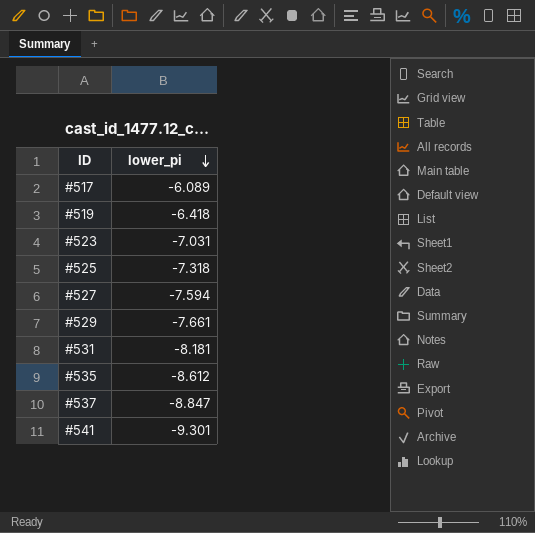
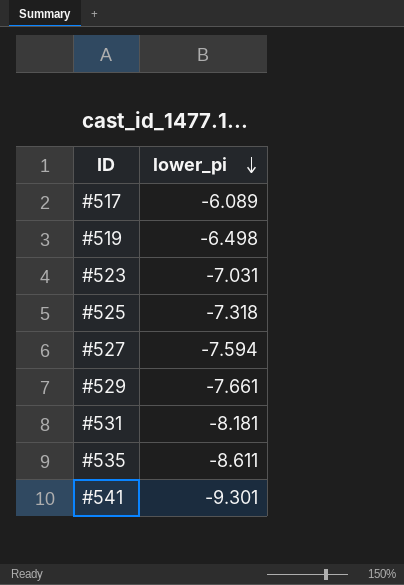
row #537: -8.847 -> none
#519 | lower_pi: -6.418 -> -6.498
#535 | lower_pi: -8.612 -> -8.611

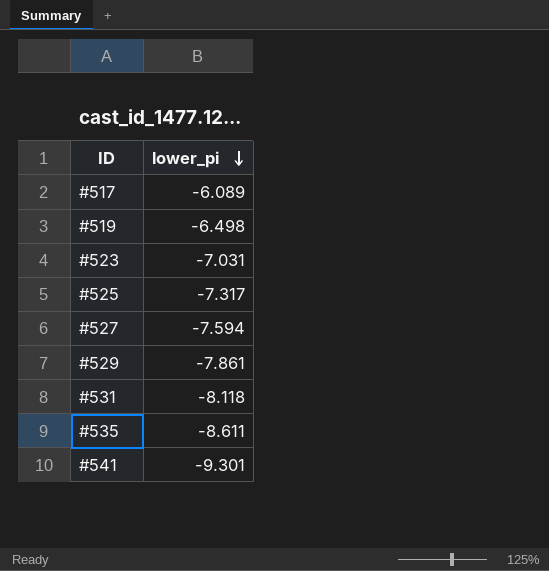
#525 | lower_pi: -7.318 -> -7.317
#529 | lower_pi: -7.661 -> -7.861
#531 | lower_pi: -8.181 -> -8.118

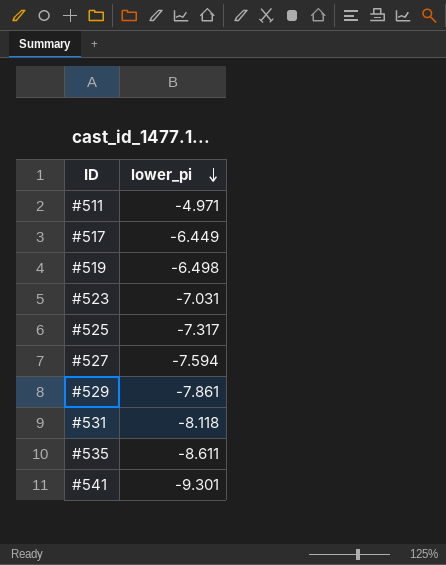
row #511: none -> -4.971
#517 | lower_pi: -6.089 -> -6.449

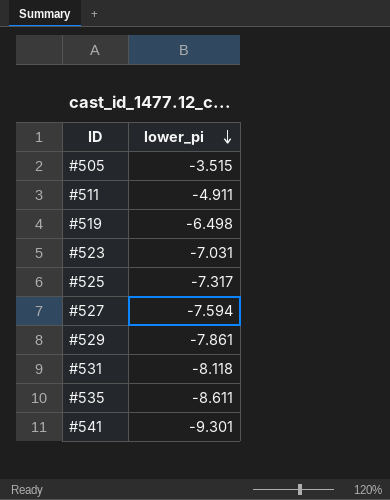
row #517: -6.449 -> none
row #505: none -> -3.515
#511 | lower_pi: -4.971 -> -4.911

